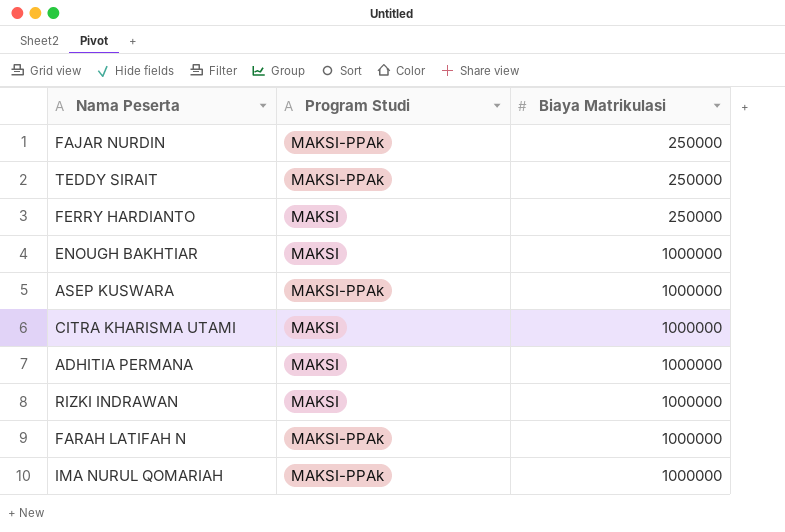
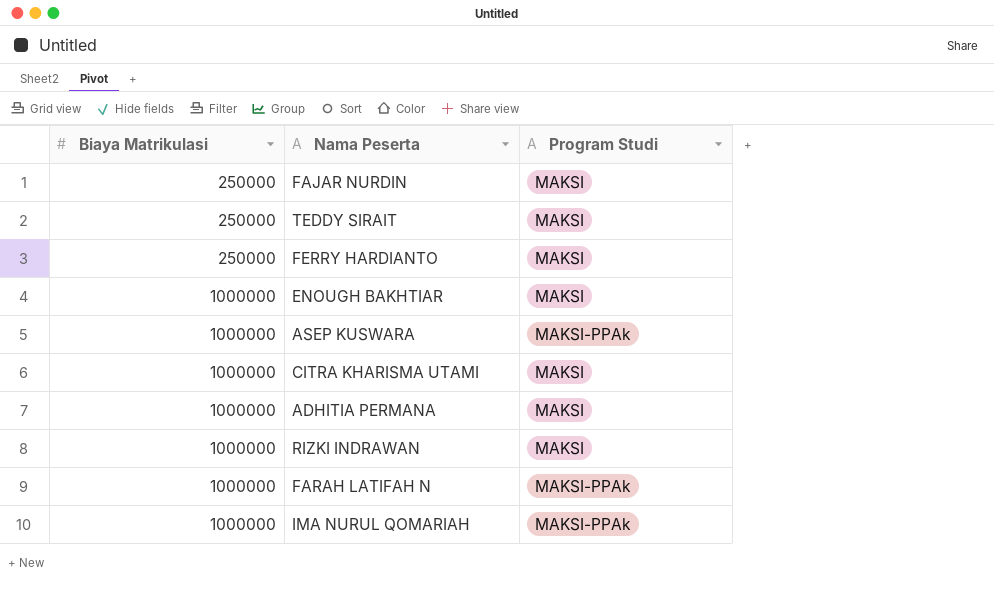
column Biaya Matrikulasi | position: 3 -> 1
FAJAR NURDIN | Program Studi: MAKSI-PPAk -> MAKSI
TEDDY SIRAIT | Program Studi: MAKSI-PPAk -> MAKSI

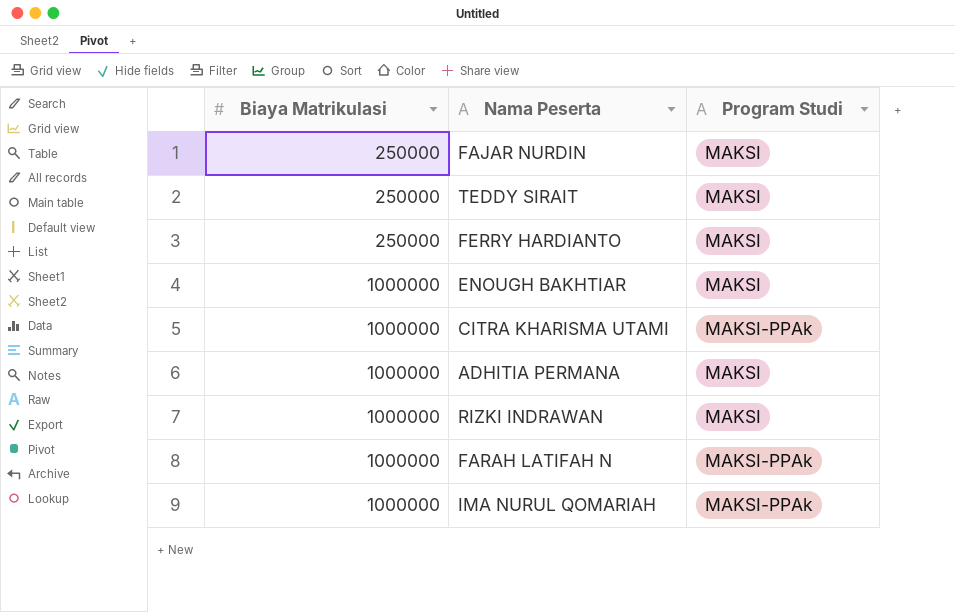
row ASEP KUSWARA: 1000000 | MAKSI-PPAk -> none
CITRA KHARISMA UTAMI | Program Studi: MAKSI -> MAKSI-PPAk

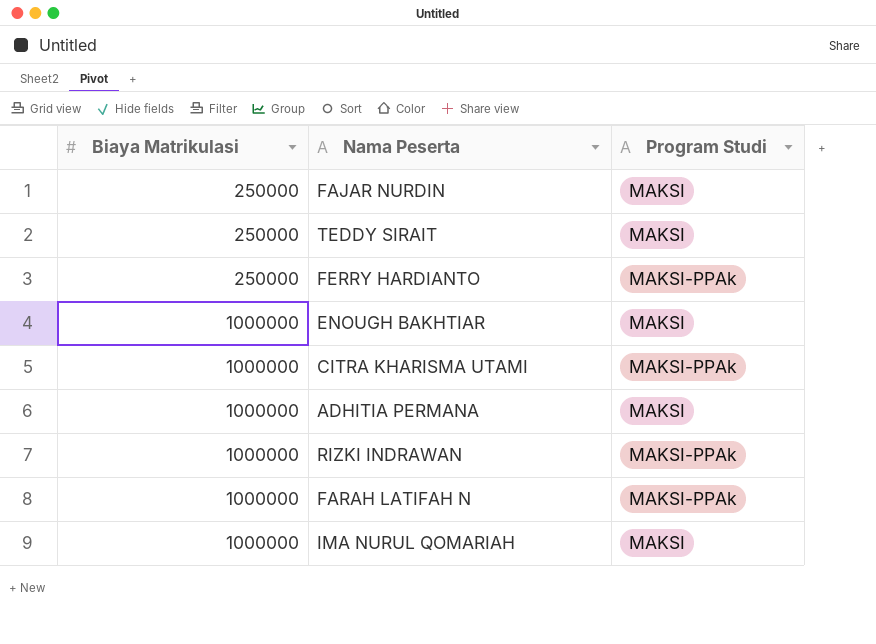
FERRY HARDIANTO | Program Studi: MAKSI -> MAKSI-PPAk
RIZKI INDRAWAN | Program Studi: MAKSI -> MAKSI-PPAk
IMA NURUL QOMARIAH | Program Studi: MAKSI-PPAk -> MAKSI

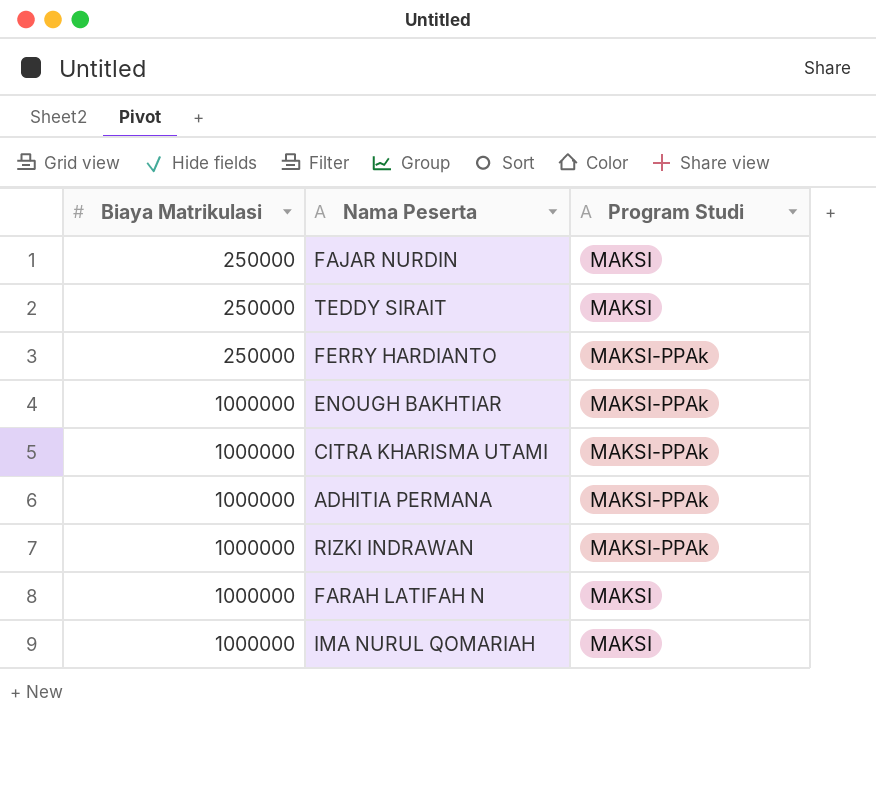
ENOUGH BAKHTIAR | Program Studi: MAKSI -> MAKSI-PPAk
ADHITIA PERMANA | Program Studi: MAKSI -> MAKSI-PPAk
FARAH LATIFAH N | Program Studi: MAKSI-PPAk -> MAKSI

